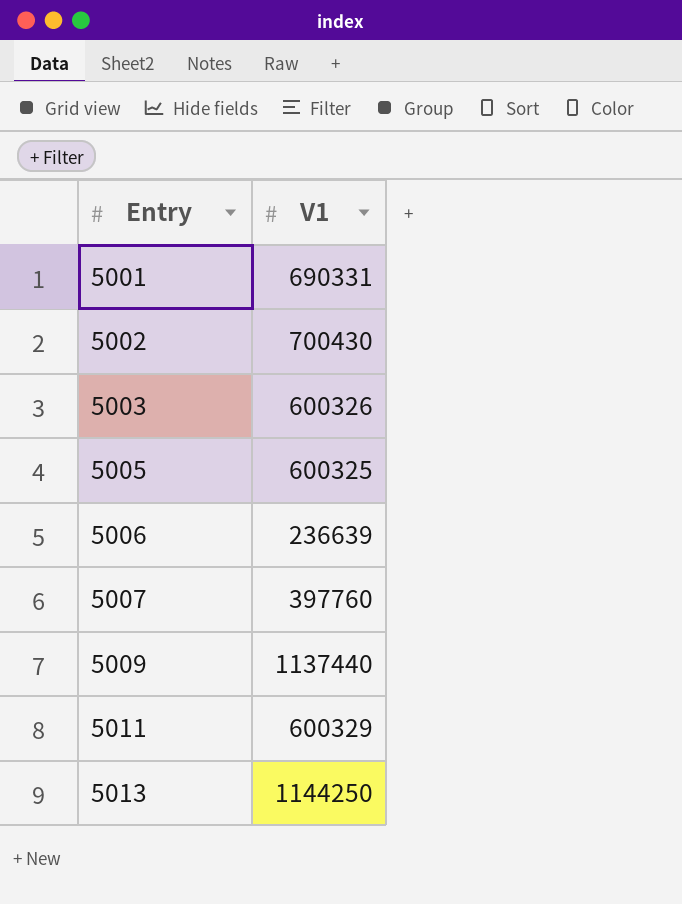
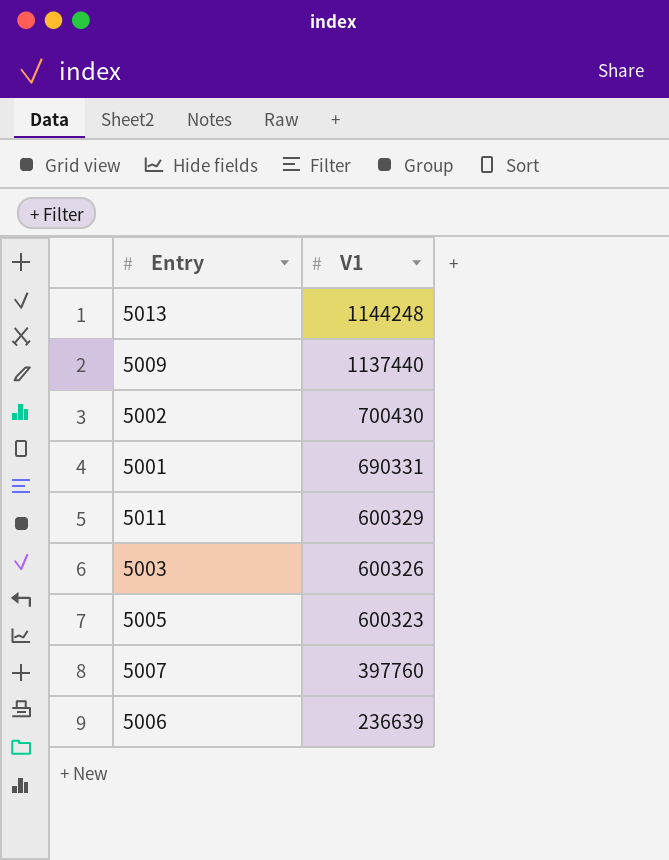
row order: Entry ascending -> V1 descending
5013 | V1: 1144250 -> 1144248
5005 | V1: 600325 -> 600323

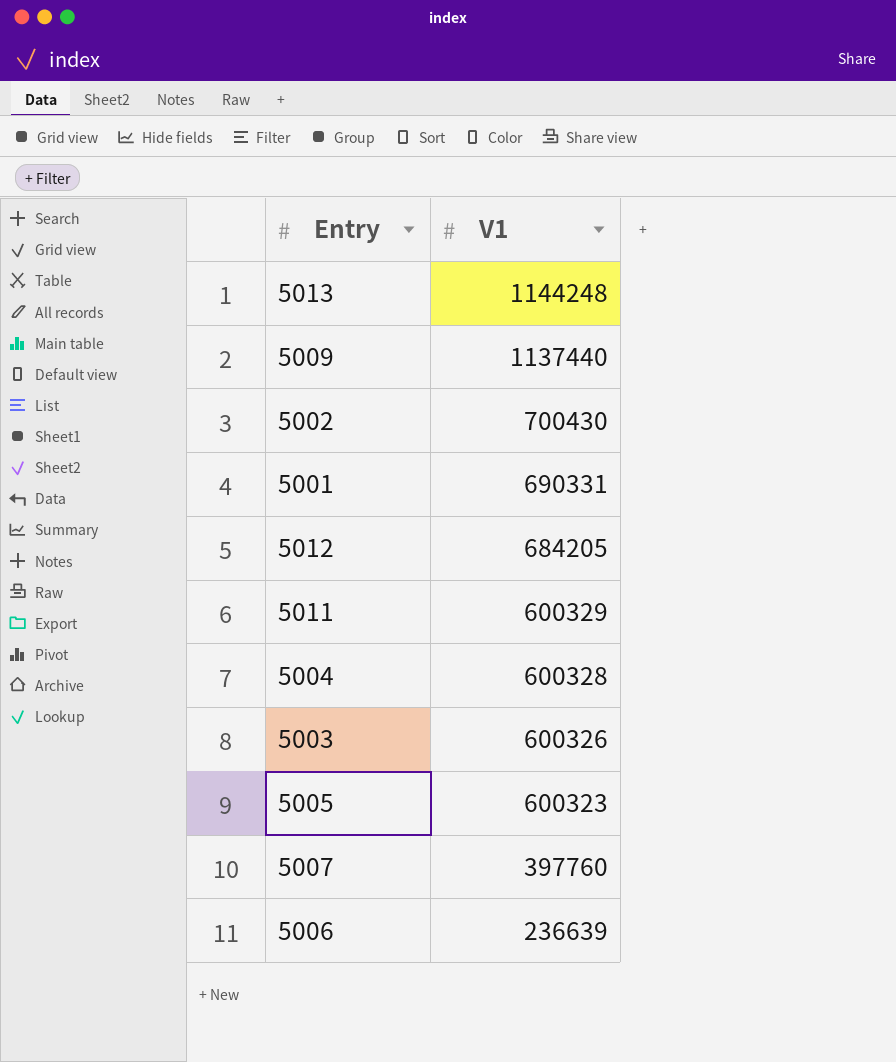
row 5012: none -> 684205
row 5004: none -> 600328

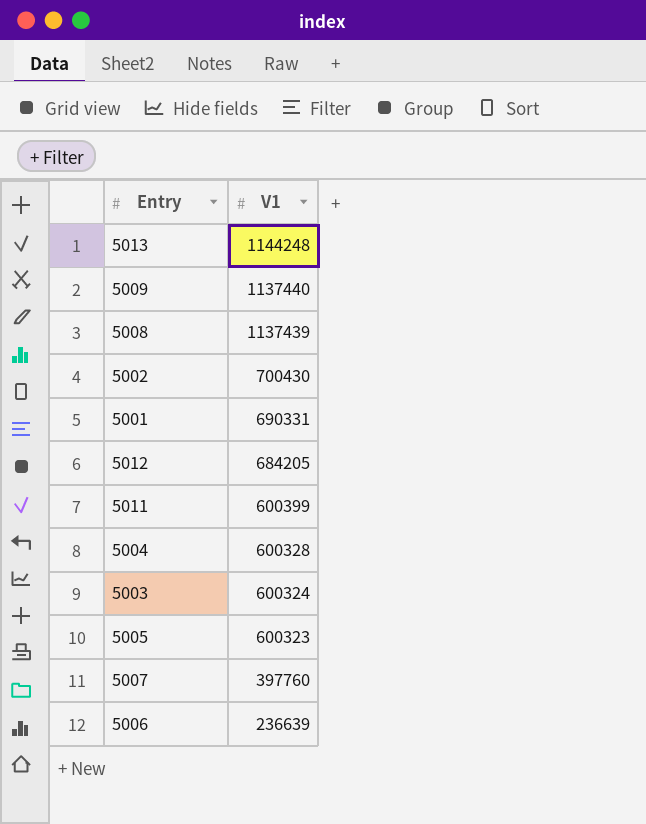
row 5008: none -> 1137439
5011 | V1: 600329 -> 600399
5003 | V1: 600326 -> 600324

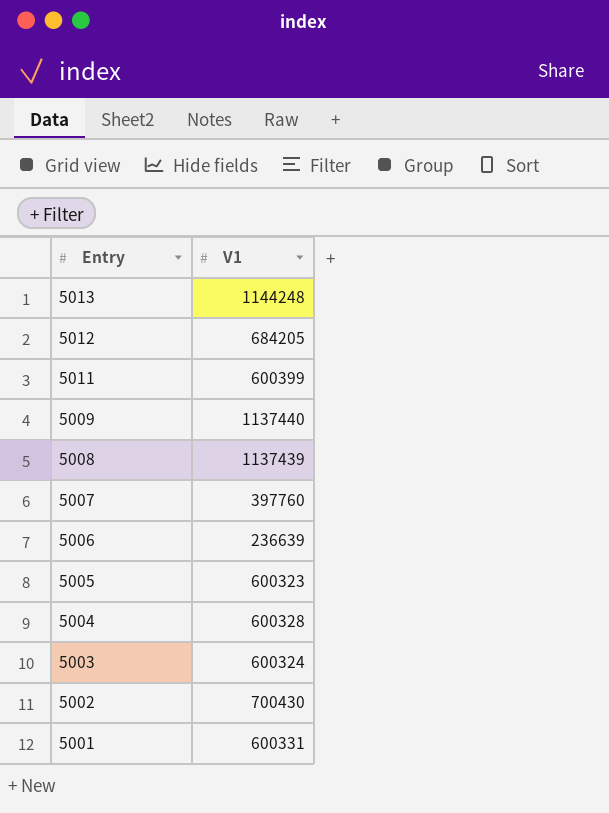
row order: V1 descending -> Entry descending
5001 | V1: 690331 -> 600331

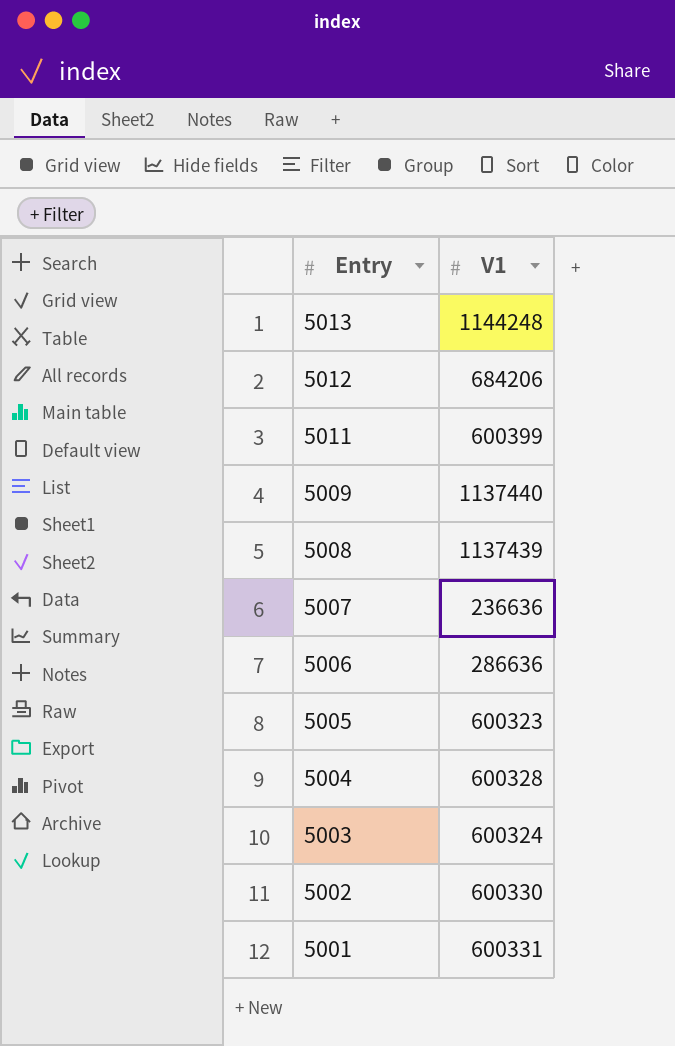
5012 | V1: 684205 -> 684206
5007 | V1: 397760 -> 236636
5006 | V1: 236639 -> 286636
5002 | V1: 700430 -> 600330

